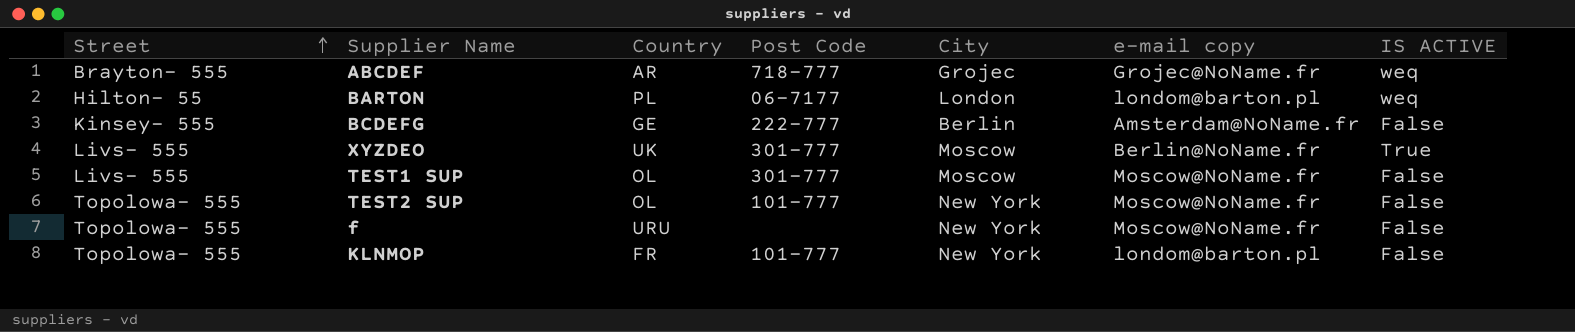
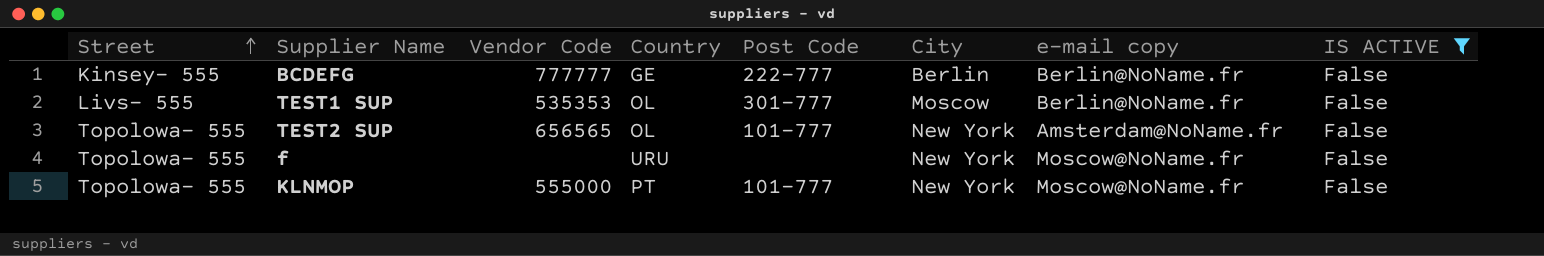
filter: none -> IS ACTIVE = False
column Vendor Code | position: none -> 3
BCDEFG | e-mail copy: Amsterdam@NoName.fr -> Berlin@NoName.fr
TEST1 SUP | e-mail copy: Moscow@NoName.fr -> Berlin@NoName.fr
TEST2 SUP | e-mail copy: Moscow@NoName.fr -> Amsterdam@NoName.fr
KLNMOP | Country: FR -> PT
KLNMOP | e-mail copy: londom@barton.pl -> Moscow@NoName.fr

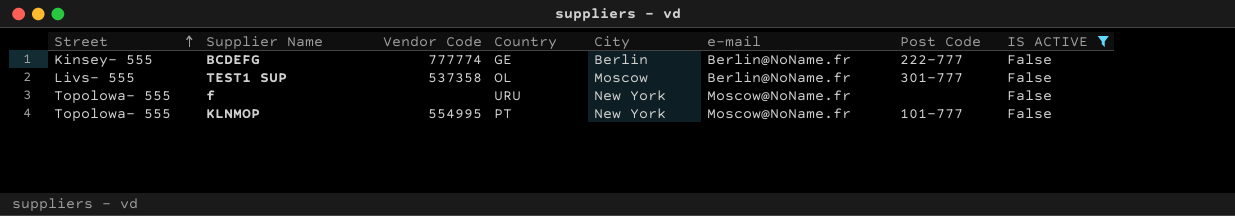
column name: e-mail copy -> e-mail
column Post Code | position: 5 -> 7
row TEST2 SUP: Topolowa- 555 | 656565 | OL | 101-777 | New York | Amsterdam@NoName.fr | False -> none
BCDEFG | Vendor Code: 777777 -> 777774
TEST1 SUP | Vendor Code: 535353 -> 537358
KLNMOP | Vendor Code: 555000 -> 554995

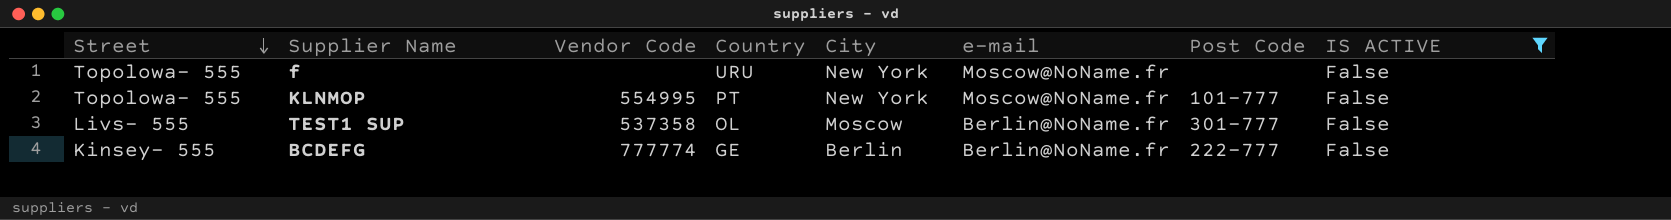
row order: Street ascending -> Street descending

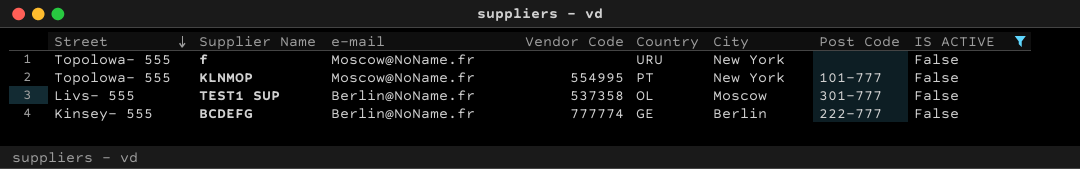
column e-mail | position: 6 -> 3

